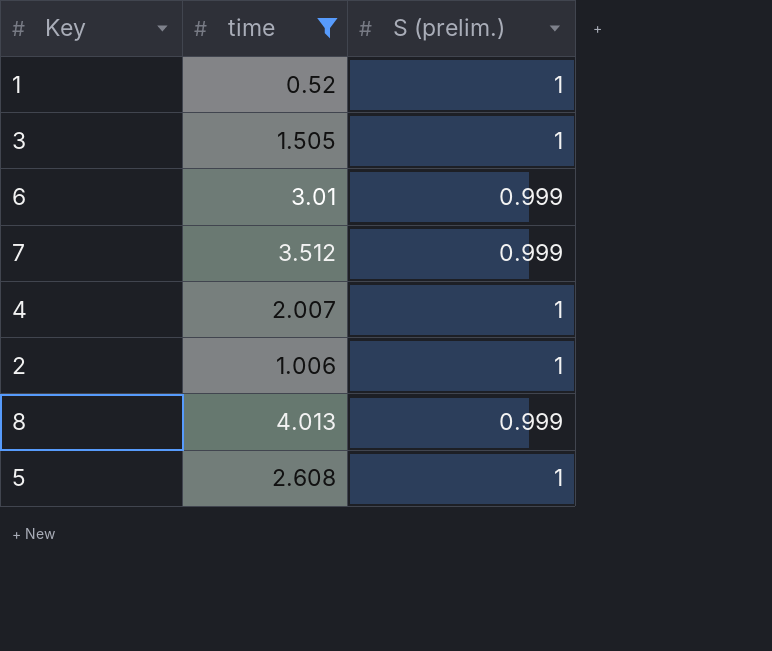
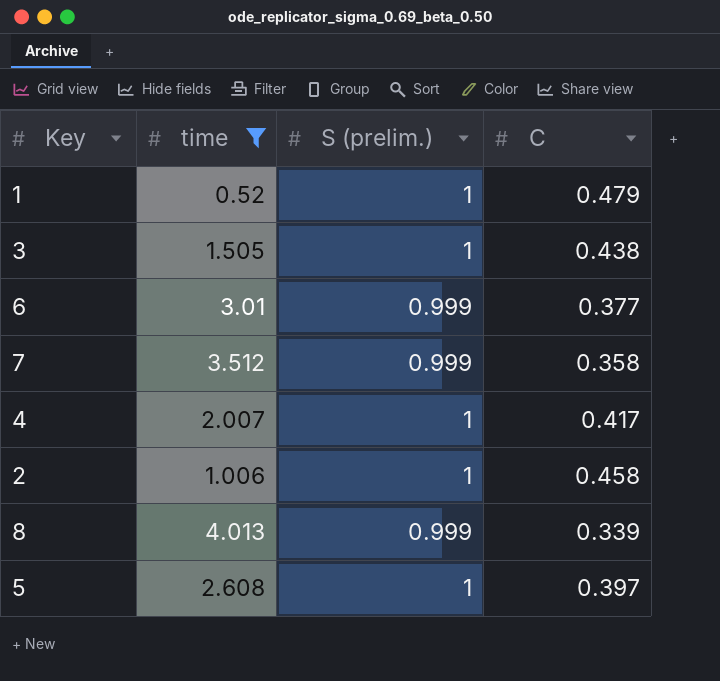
column C | position: none -> 4

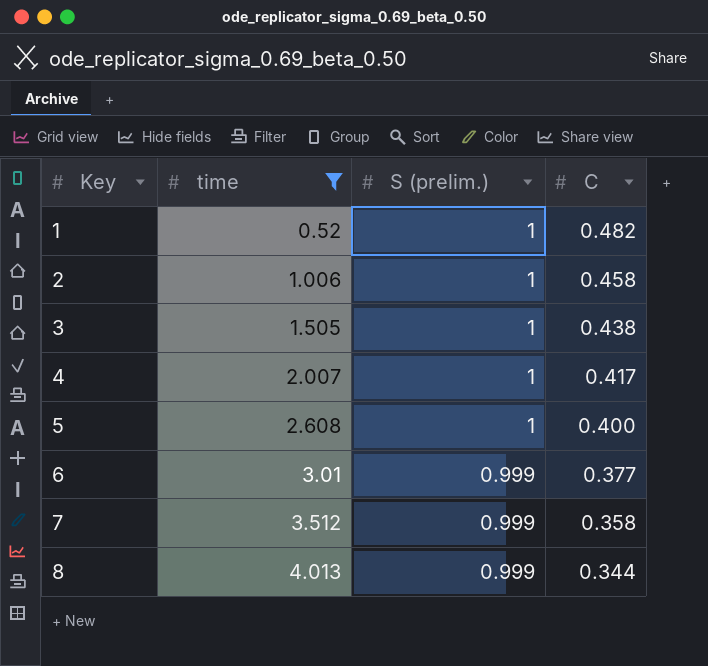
row order: none -> Key ascending
1 | C: 0.479 -> 0.482
5 | C: 0.397 -> 0.400
8 | C: 0.339 -> 0.344

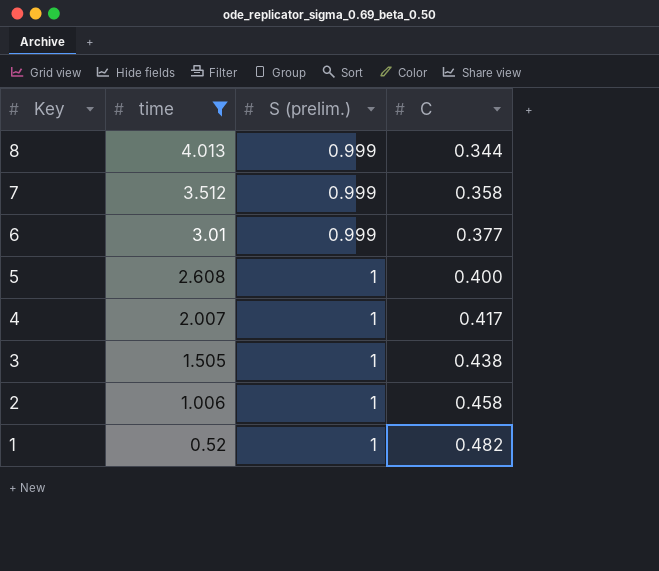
row order: Key ascending -> Key descending

